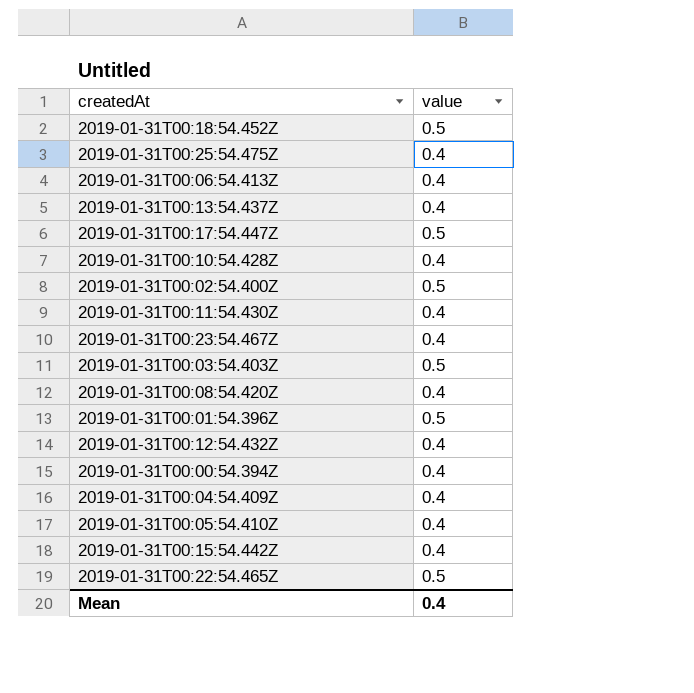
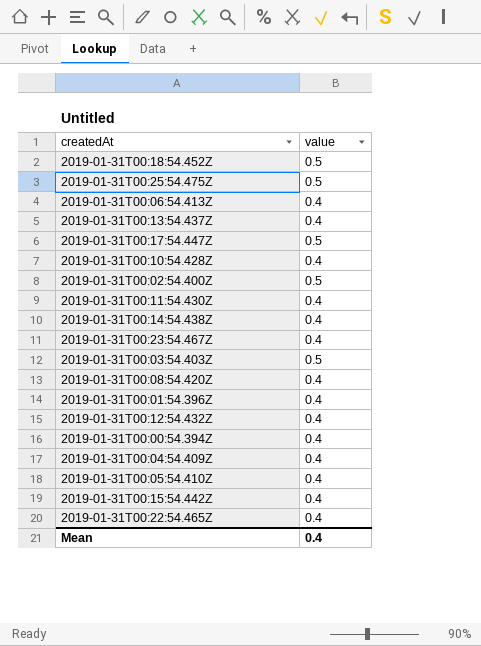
2019-01-31T00:25:54.475Z | value: 0.4 -> 0.5
row 2019-01-31T00:14:54.438Z: none -> 0.4
2019-01-31T00:01:54.396Z | value: 0.5 -> 0.4
2019-01-31T00:22:54.465Z | value: 0.5 -> 0.4

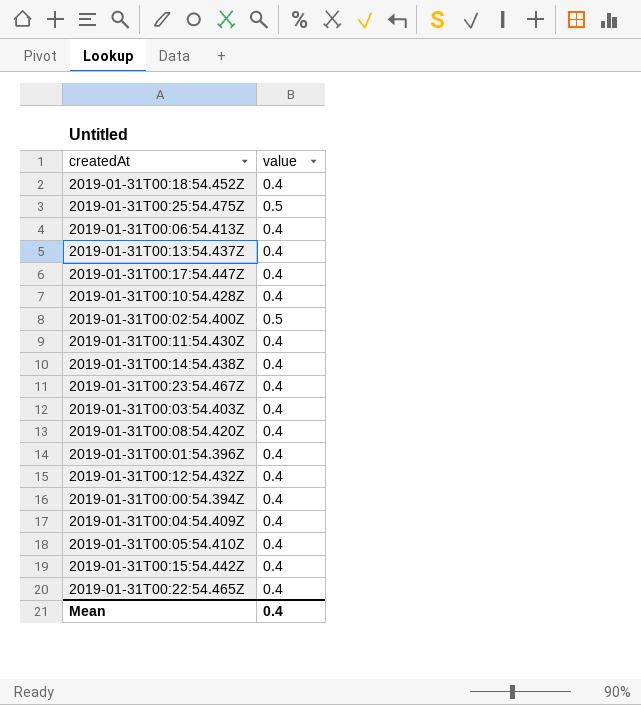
2019-01-31T00:18:54.452Z | value: 0.5 -> 0.4
2019-01-31T00:17:54.447Z | value: 0.5 -> 0.4
2019-01-31T00:03:54.403Z | value: 0.5 -> 0.4

